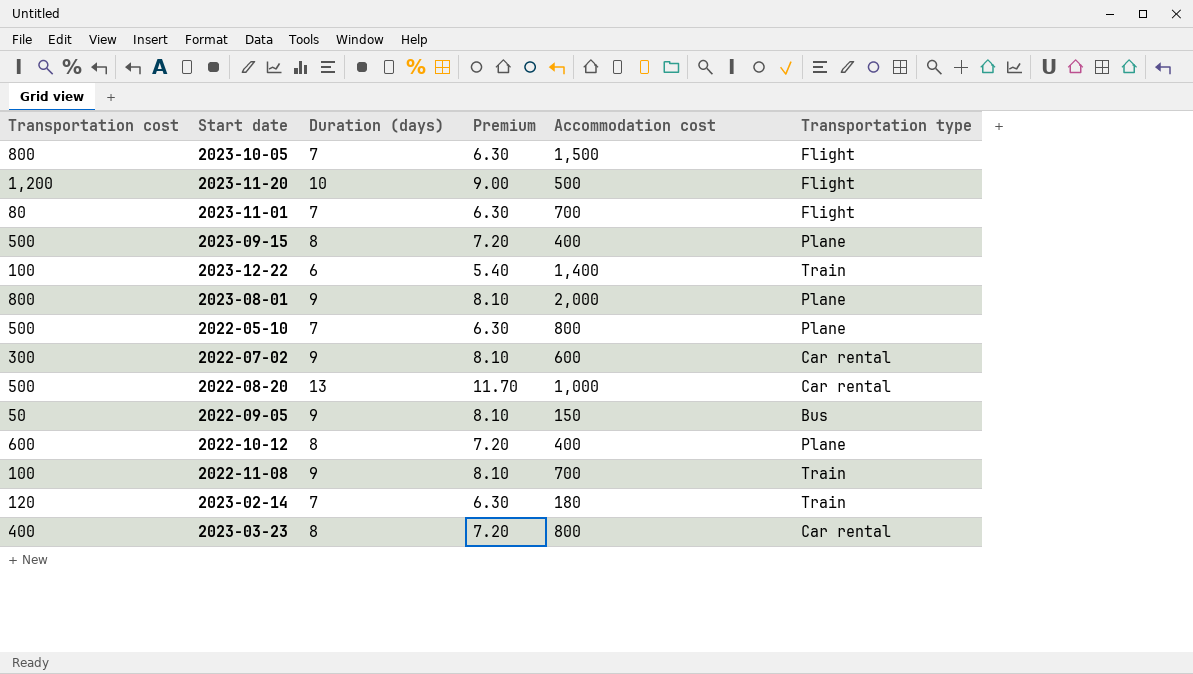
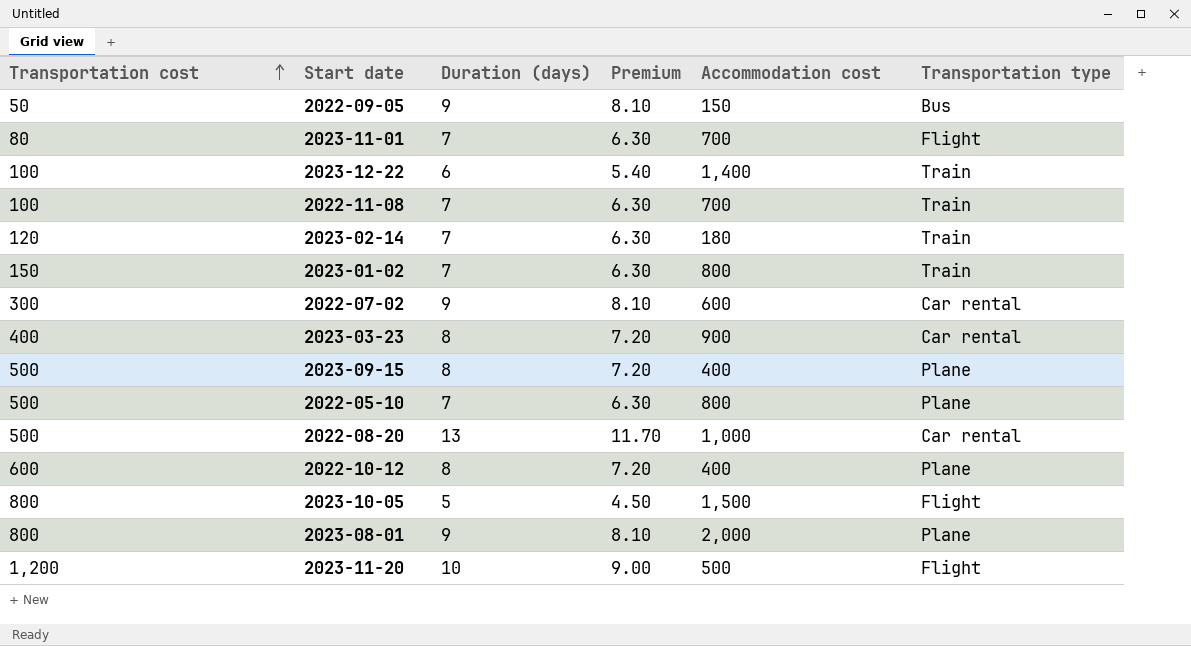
row order: none -> Transportation cost ascending
2022-11-08 | Duration (days): 9 -> 7
2022-11-08 | Premium: 8.10 -> 6.30
row 2023-01-02: none -> 150 | 7 | 6.30 | 800 | Train
2023-03-23 | Accommodation cost: 800 -> 900
2023-10-05 | Duration (days): 7 -> 5
2023-10-05 | Premium: 6.30 -> 4.50

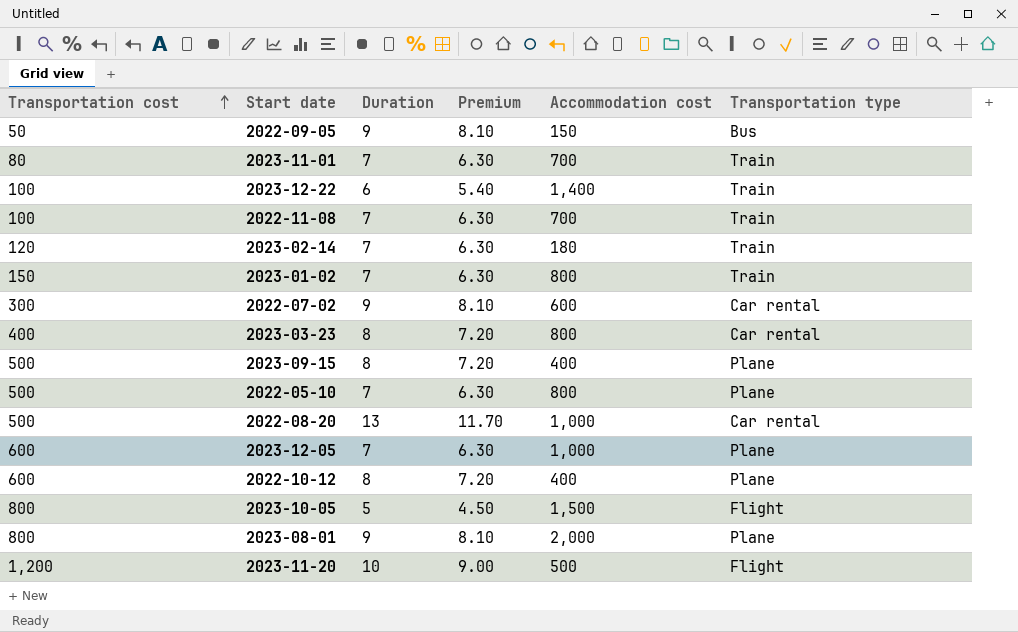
column name: Duration (days) -> Duration
2023-11-01 | Transportation type: Flight -> Train
2023-03-23 | Accommodation cost: 900 -> 800
row 2023-12-05: none -> 600 | 7 | 6.30 | 1,000 | Plane

